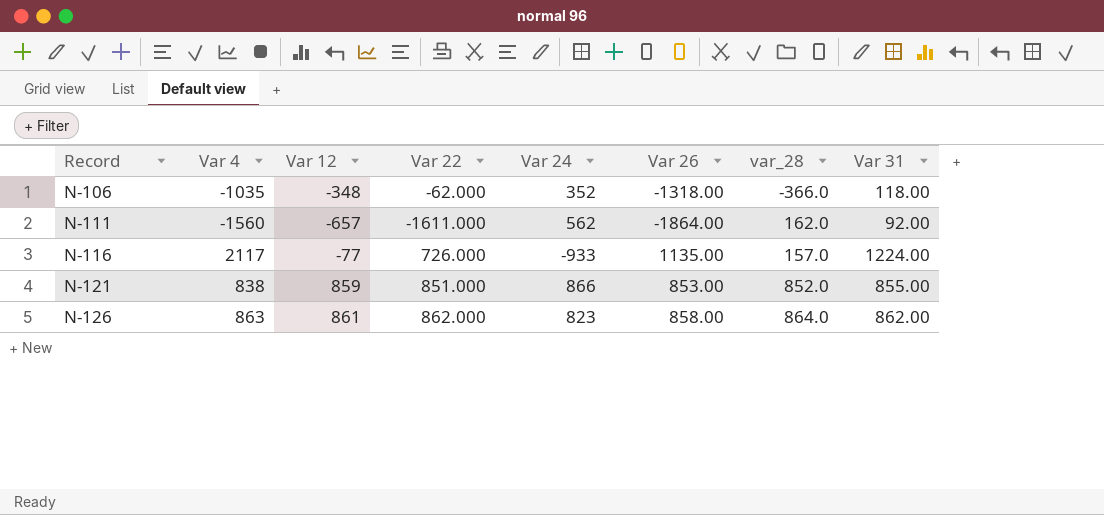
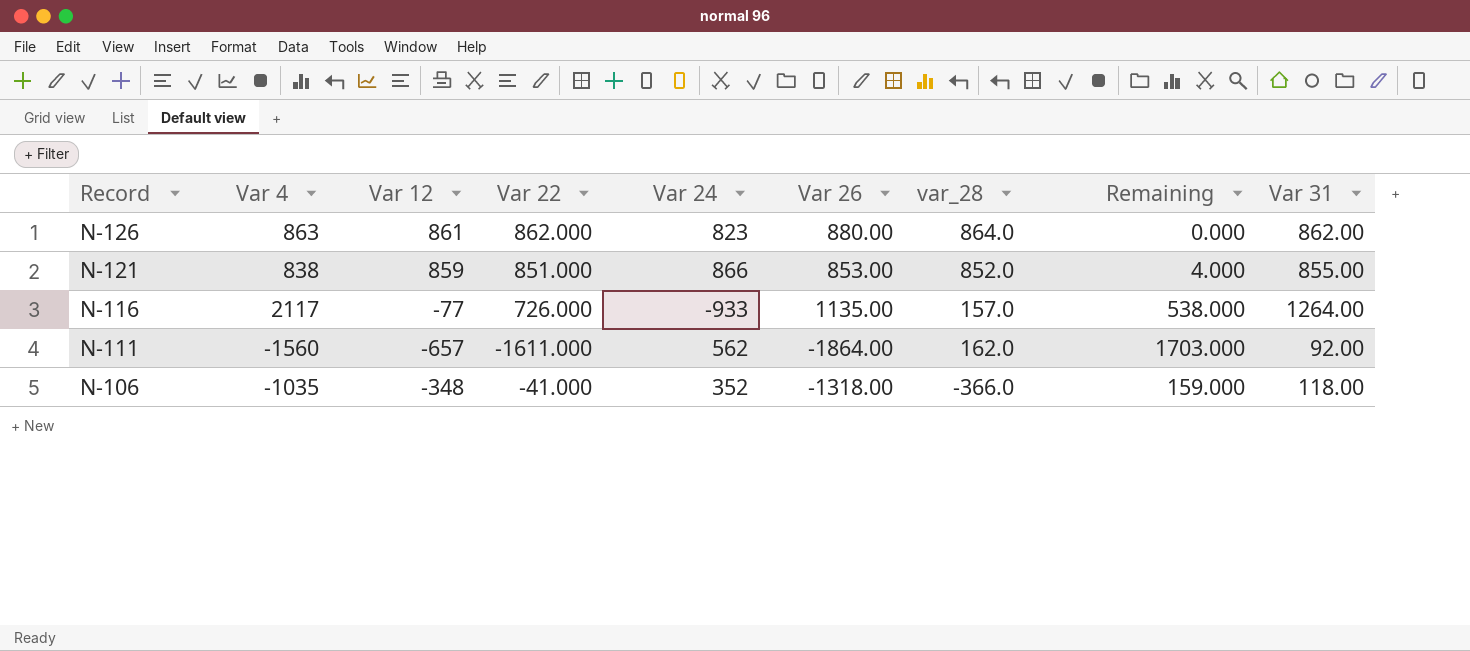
row order: Record ascending -> Record descending
column Remaining | formula: none -> [Var 31] - [Var 22]
N-126 | Var 26: 858.00 -> 880.00
N-116 | Var 31: 1224.00 -> 1264.00
N-106 | Var 22: -62.000 -> -41.000

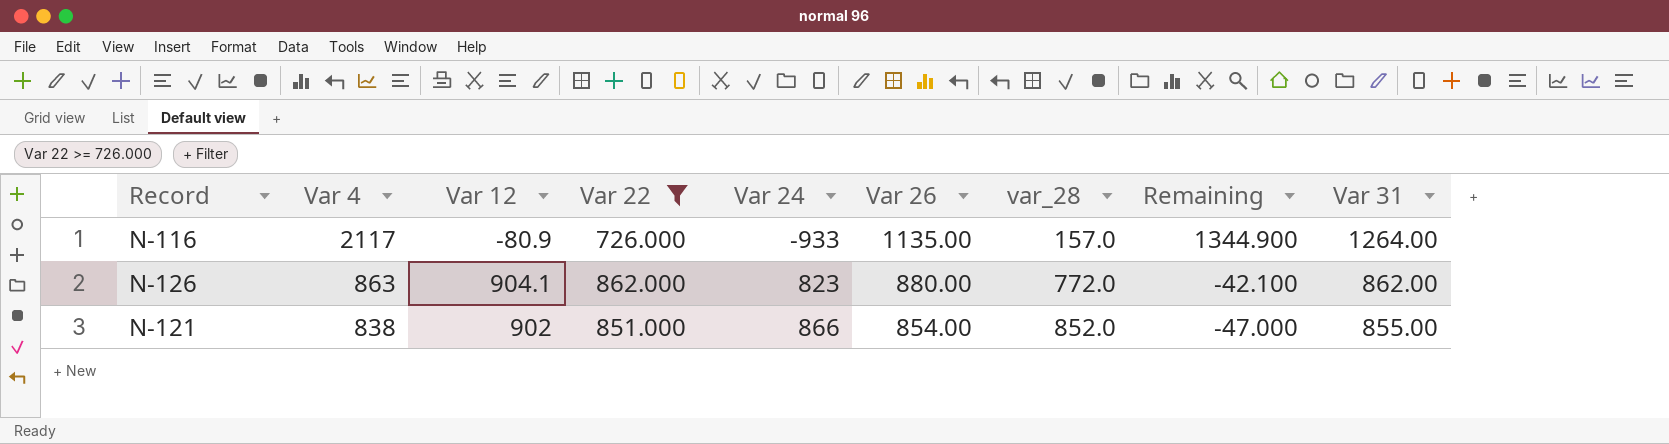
filter: none -> Var 22 >= 726.000
row order: Record descending -> Var 4 descending
column Remaining | formula: [Var 31] - [Var 22] -> [Var 31] - [Var 12]
N-116 | Var 12: -77 -> -80.9
N-126 | Var 12: 861 -> 904.1
N-126 | var_28: 864.0 -> 772.0
N-121 | Var 12: 859 -> 902
N-121 | Var 26: 853.00 -> 854.00

